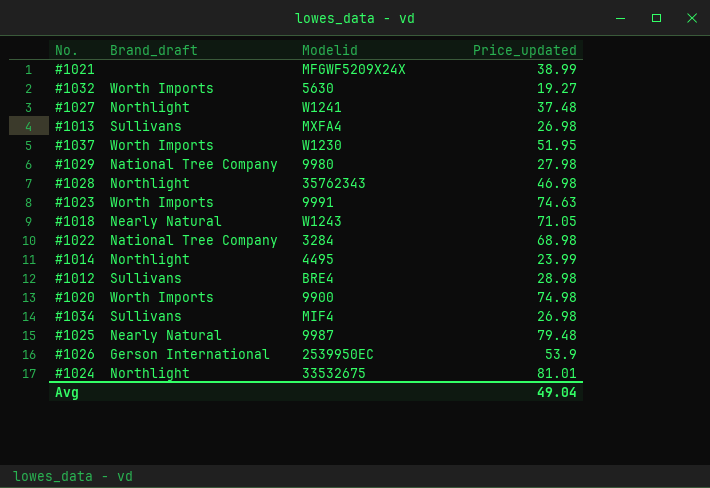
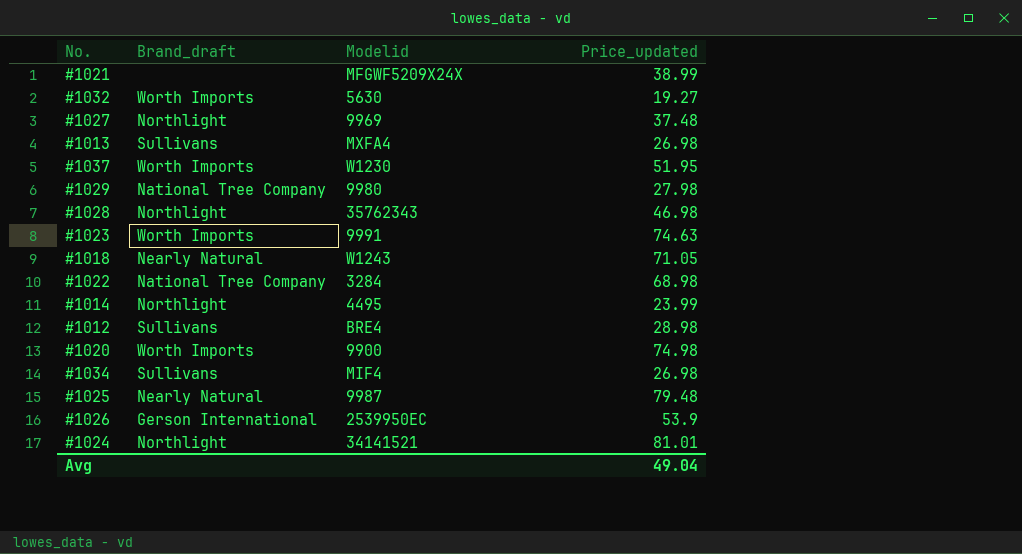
#1027 | Modelid: W1241 -> 9969
#1024 | Modelid: 33532675 -> 34141521

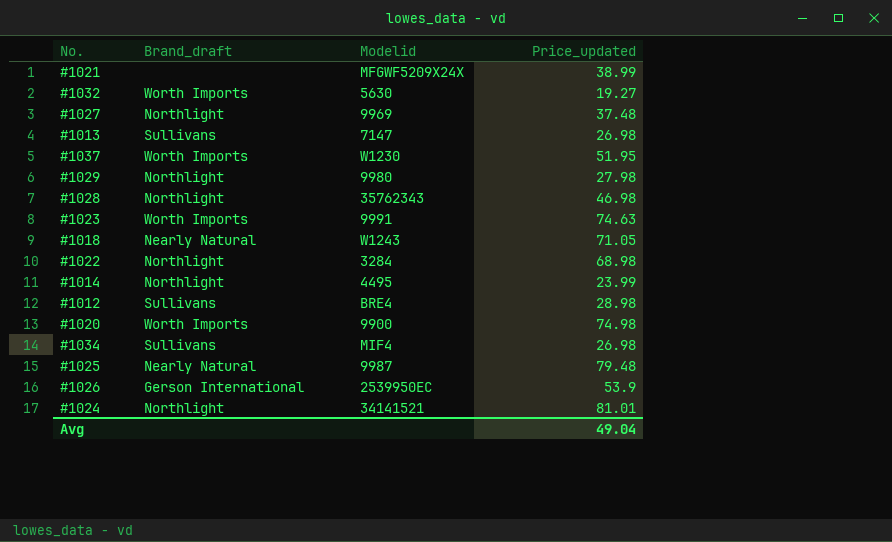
#1013 | Modelid: MXFA4 -> 7147
#1029 | Brand_draft: National Tree Company -> Northlight
#1022 | Brand_draft: National Tree Company -> Northlight

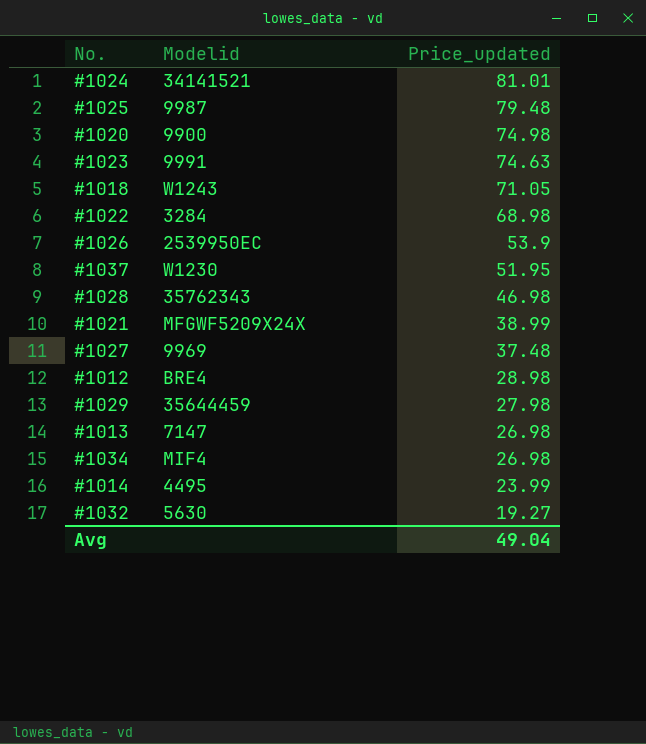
row order: none -> Price_updated descending
column Brand_draft | position: 2 -> none
#1029 | Modelid: 9980 -> 35644459

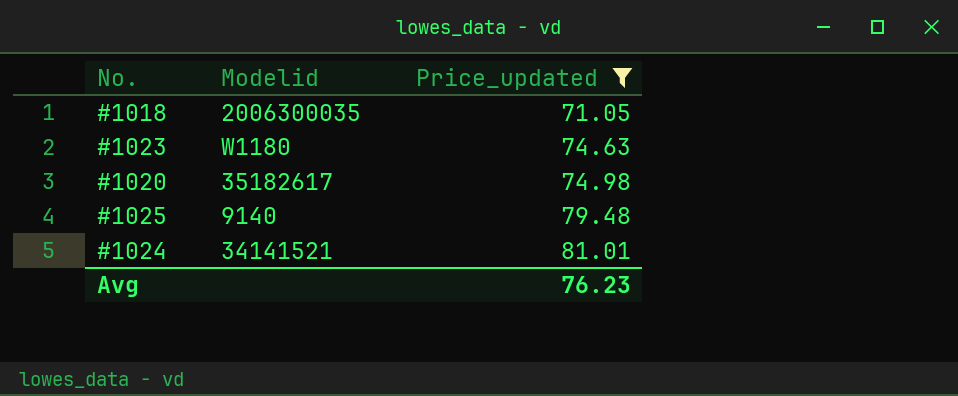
filter: none -> Price_updated >= 71.05
row order: Price_updated descending -> Price_updated ascending
#1018 | Modelid: W1243 -> 2006300035
#1023 | Modelid: 9991 -> W1180
#1020 | Modelid: 9900 -> 35182617
#1025 | Modelid: 9987 -> 9140
Avg | Price_updated: 49.04 -> 76.23

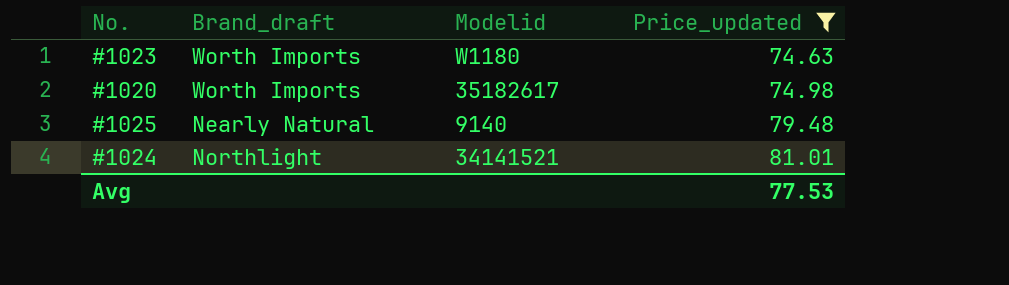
column Brand_draft | position: none -> 2
row #1018: 2006300035 | 71.05 -> none
Avg | Price_updated: 76.23 -> 77.53

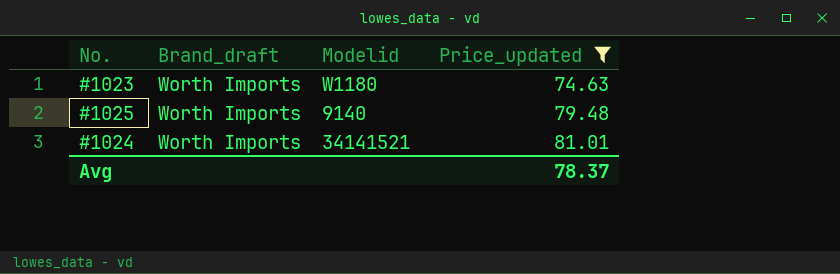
row #1020: Worth Imports | 35182617 | 74.98 -> none
#1025 | Brand_draft: Nearly Natural -> Worth Imports
#1024 | Brand_draft: Northlight -> Worth Imports
Avg | Price_updated: 77.53 -> 78.37

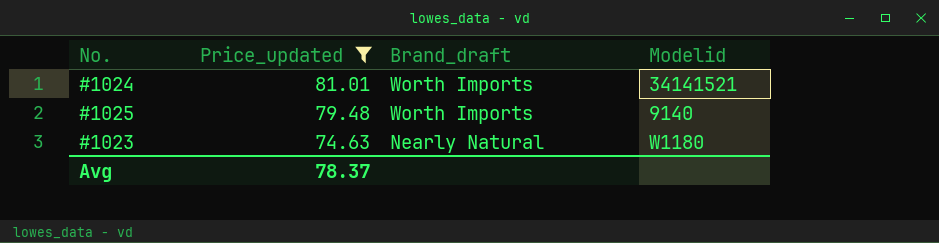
row order: Price_updated ascending -> Price_updated descending
column Price_updated | position: 4 -> 2
#1023 | Brand_draft: Worth Imports -> Nearly Natural

